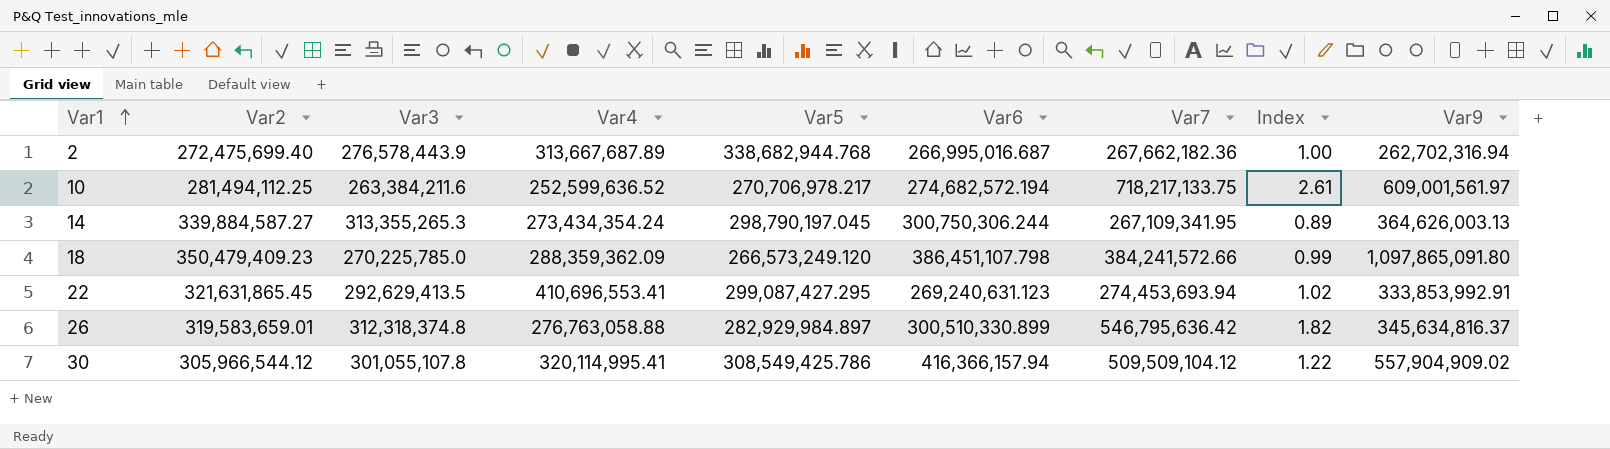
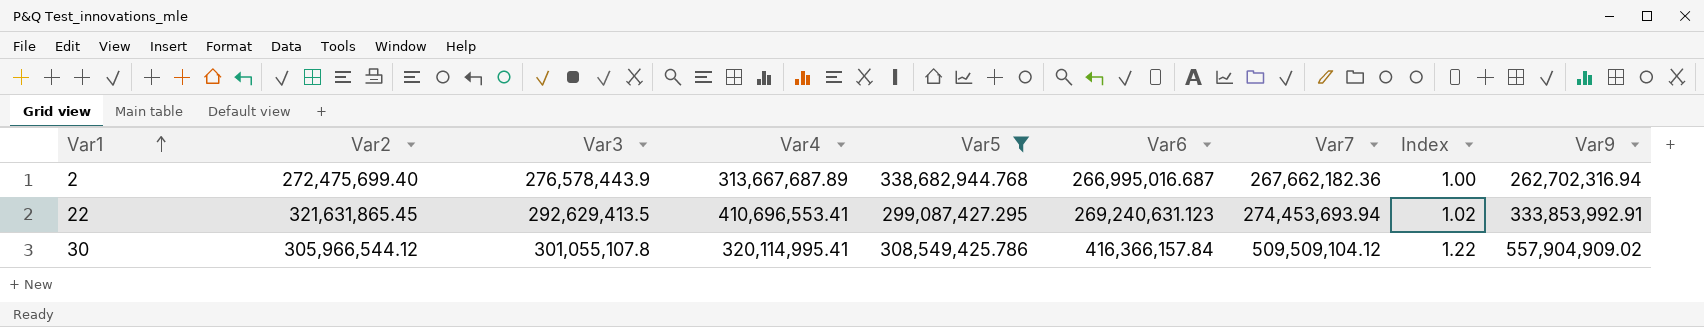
filter: none -> Var5 >= 299,087,427.295
30 | Var6: 416,366,157.94 -> 416,366,157.84

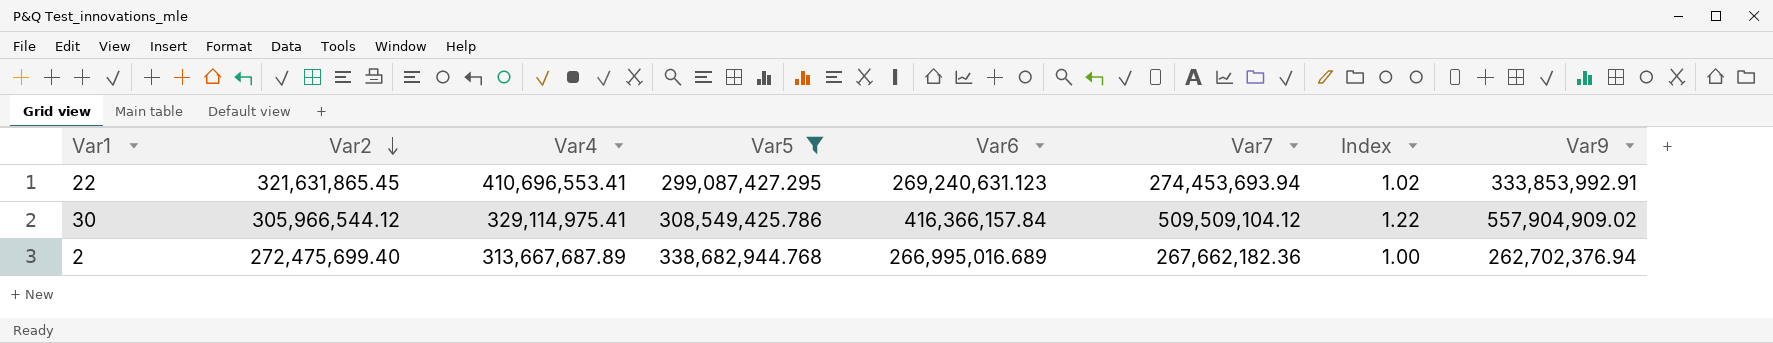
row order: Var1 ascending -> Var2 descending
column Var3 | position: 3 -> none
30 | Var4: 320,114,995.41 -> 329,114,975.41
2 | Var6: 266,995,016.687 -> 266,995,016.689
2 | Var9: 262,702,316.94 -> 262,702,376.94

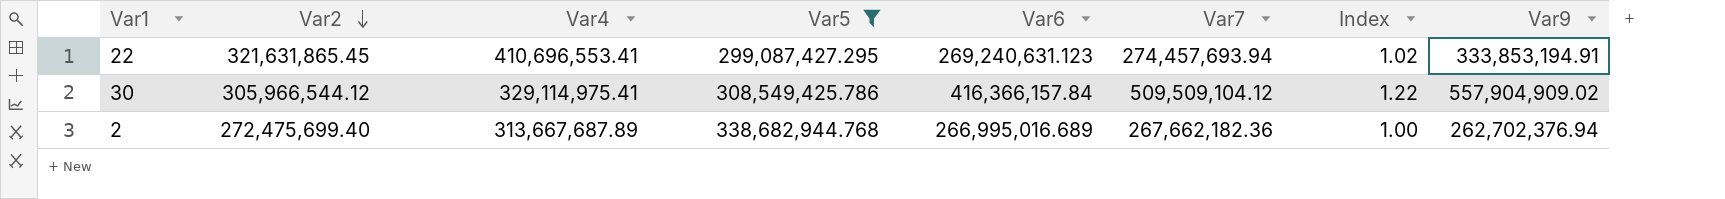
22 | Var7: 274,453,693.94 -> 274,457,693.94
22 | Var9: 333,853,992.91 -> 333,853,194.91

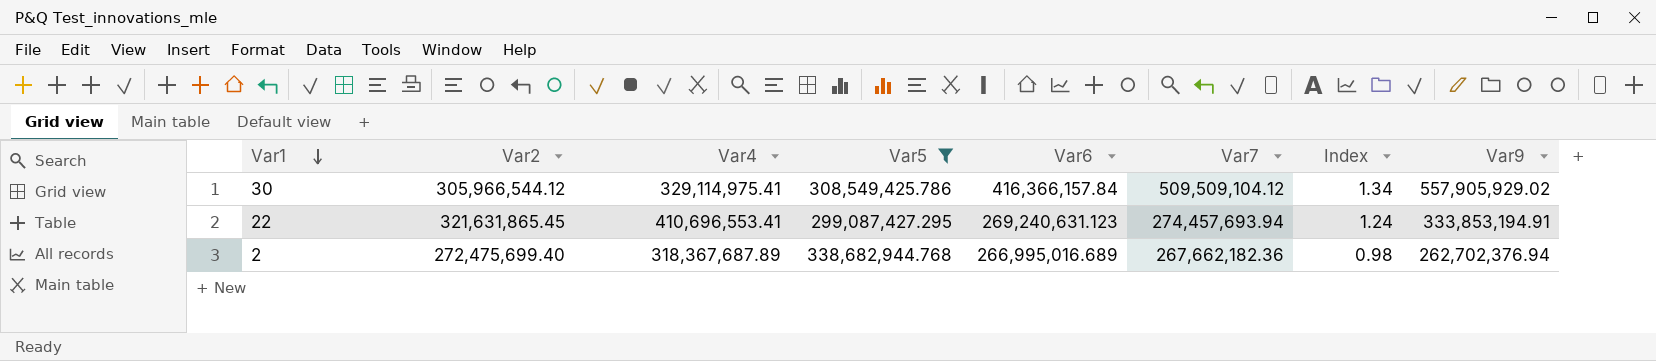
row order: Var2 descending -> Var1 descending
column Index | formula: [Var7] / [Var6] -> [Var9] / [Var6]
30 | Var9: 557,904,909.02 -> 557,905,929.02
2 | Var4: 313,667,687.89 -> 318,367,687.89

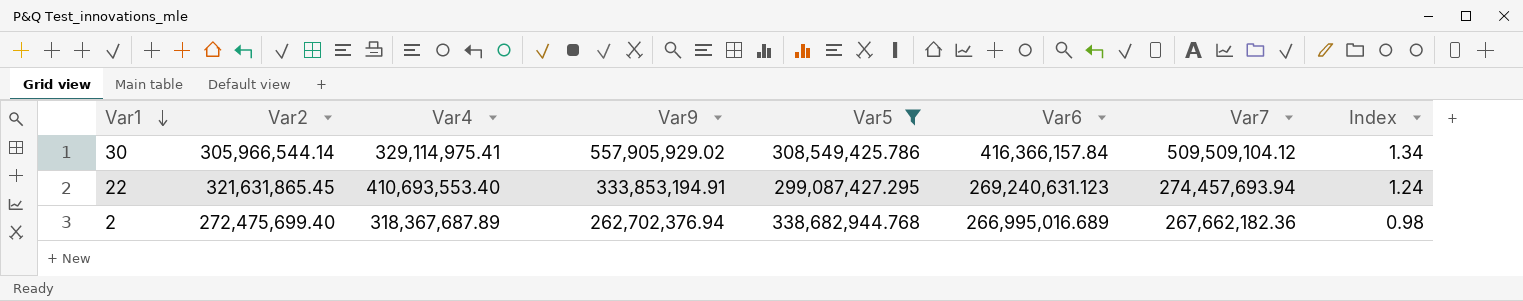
column Var9 | position: 8 -> 4
30 | Var2: 305,966,544.12 -> 305,966,544.14
22 | Var4: 410,696,553.41 -> 410,693,553.40

